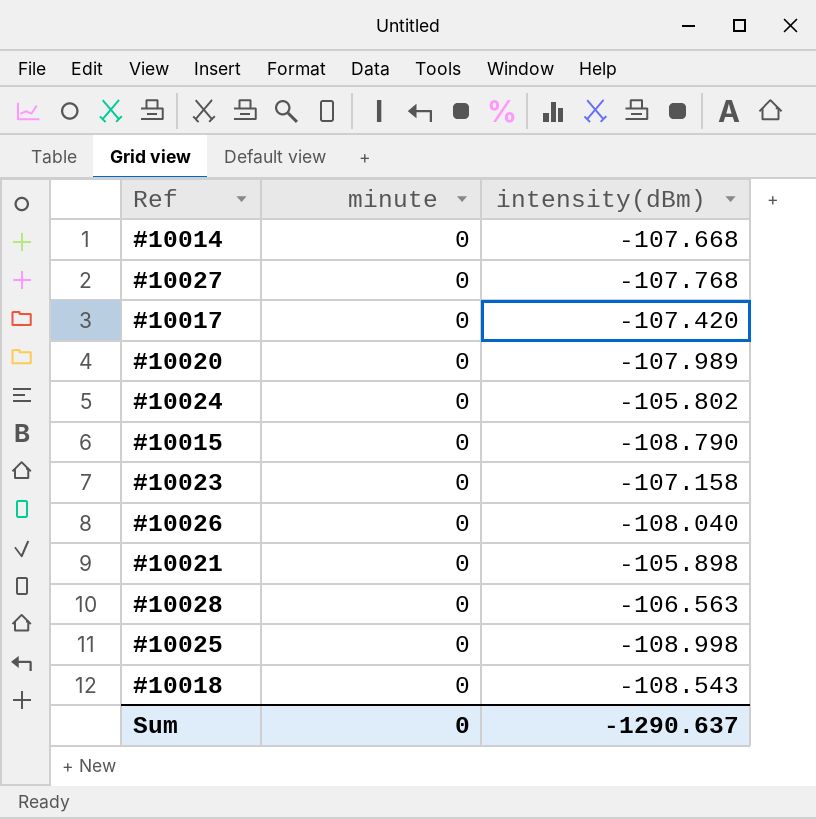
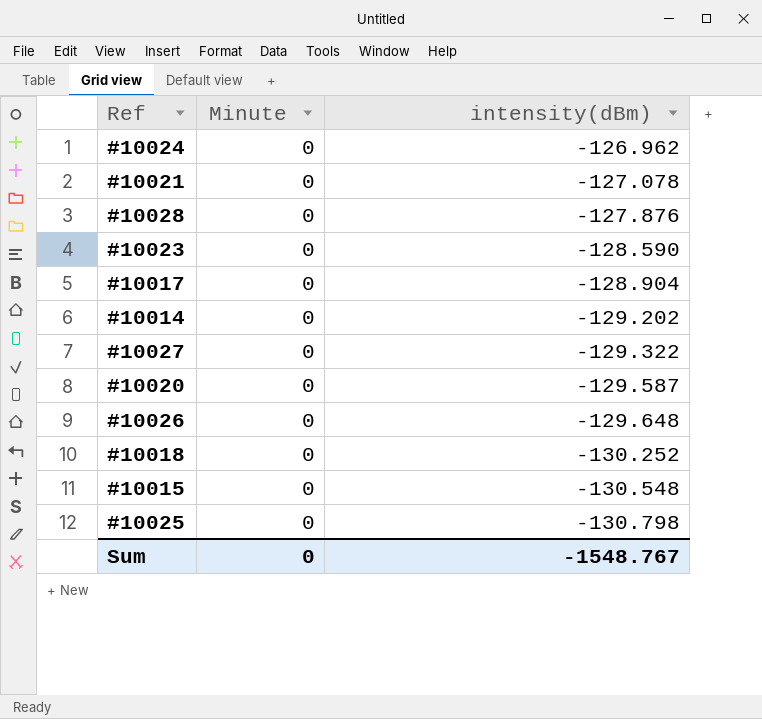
row order: none -> intensity(dBm) descending
column name: minute -> Minute
#10024 | intensity(dBm): -105.802 -> -126.962
#10021 | intensity(dBm): -105.898 -> -127.078
#10028 | intensity(dBm): -106.563 -> -127.876
#10023 | intensity(dBm): -107.158 -> -128.590
#10017 | intensity(dBm): -107.420 -> -128.904
#10014 | intensity(dBm): -107.668 -> -129.202
#10027 | intensity(dBm): -107.768 -> -129.322
#10020 | intensity(dBm): -107.989 -> -129.587
#10026 | intensity(dBm): -108.040 -> -129.648
#10018 | intensity(dBm): -108.543 -> -130.252
#10015 | intensity(dBm): -108.790 -> -130.548
#10025 | intensity(dBm): -108.998 -> -130.798
Sum | intensity(dBm): -1290.637 -> -1548.767

